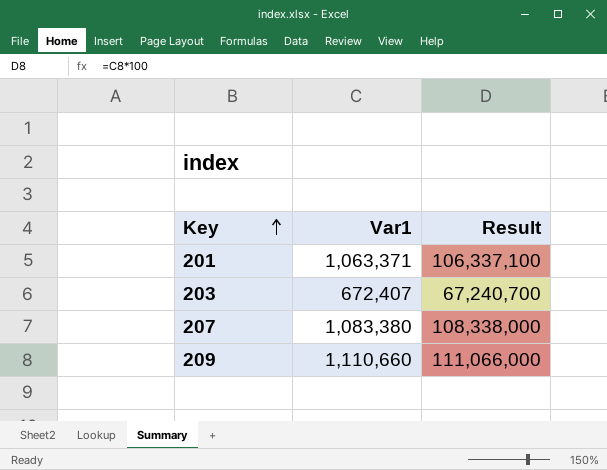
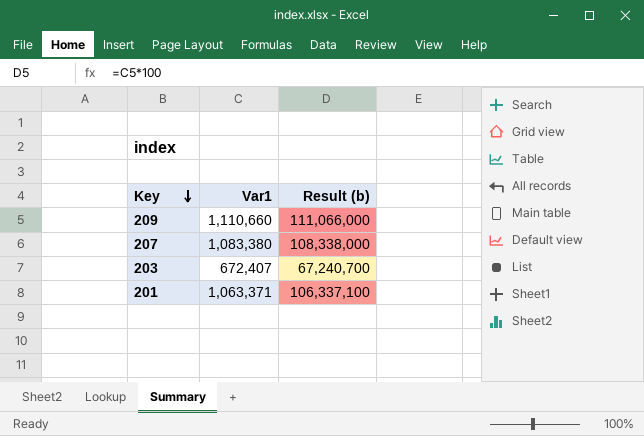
row order: Key ascending -> Key descending
column name: Result -> Result (b)

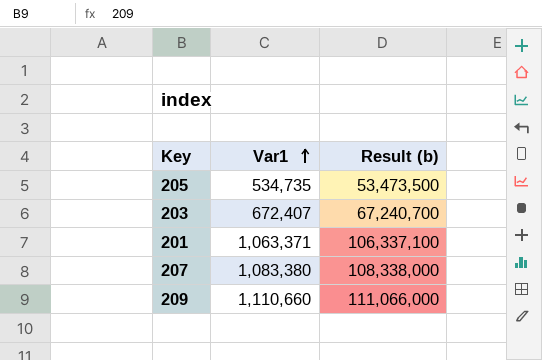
row order: Key descending -> Var1 ascending
row 205: none -> 534,735 | 53,473,500

